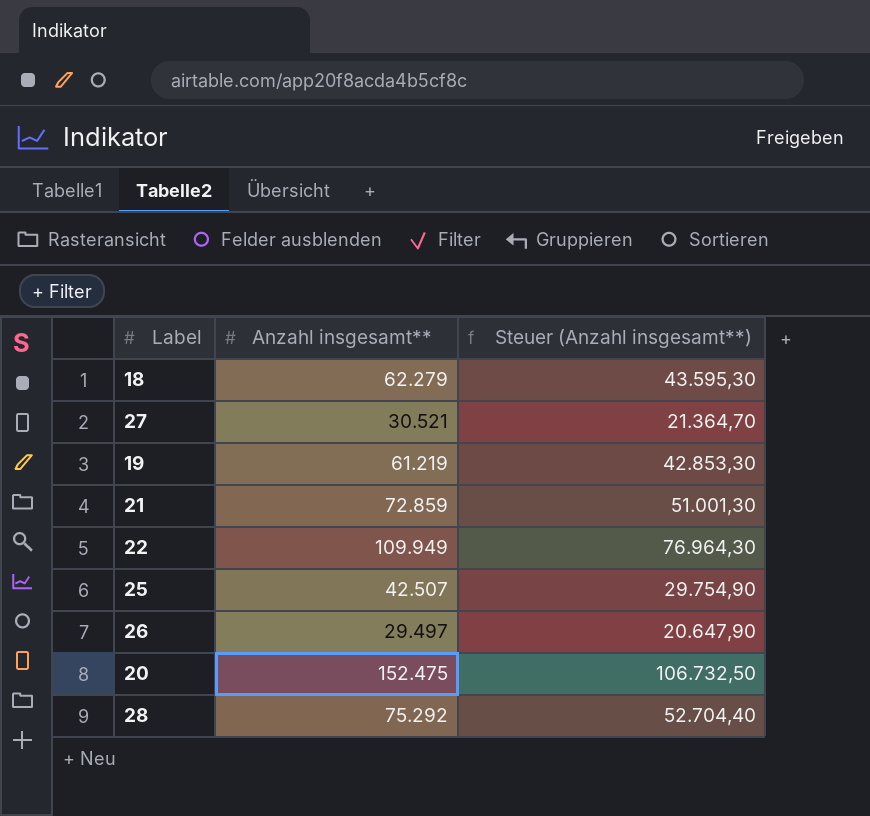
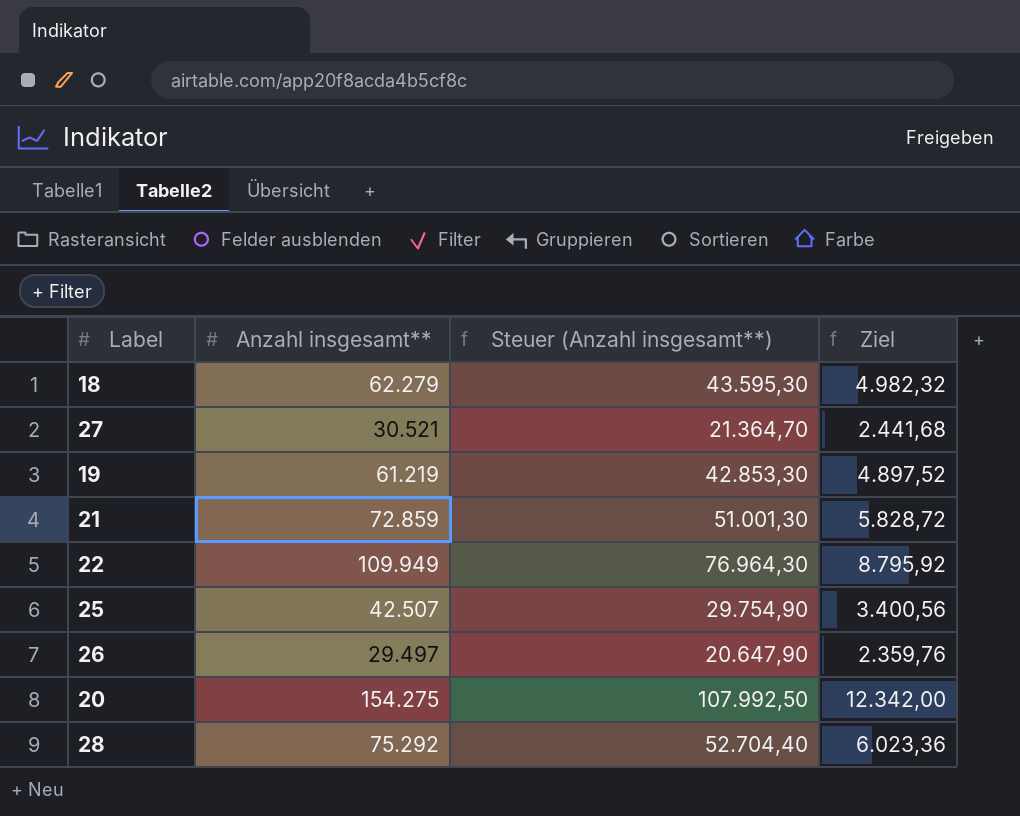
column Ziel | formula: none -> [Anzahl insgesamt**] * 0,08
20 | Anzahl insgesamt**: 152.475 -> 154.275
20 | Steuer (Anzahl insgesamt**): 106.732,50 -> 107.992,50

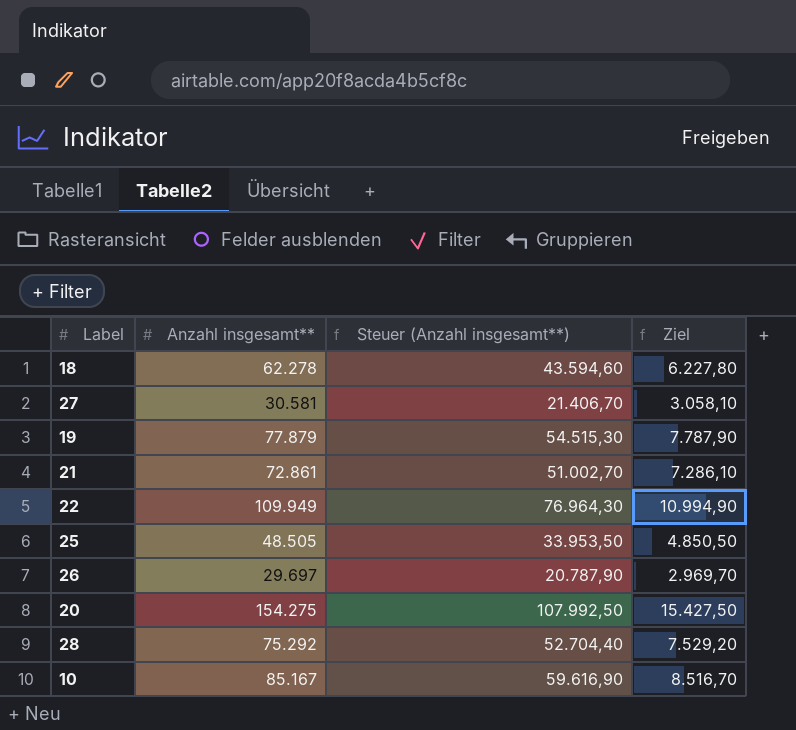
column Ziel | formula: [Anzahl insgesamt**] * 0,08 -> [Anzahl insgesamt**] * 0,1
18 | Anzahl insgesamt**: 62.279 -> 62.278
18 | Steuer (Anzahl insgesamt**): 43.595,30 -> 43.594,60
27 | Anzahl insgesamt**: 30.521 -> 30.581
27 | Steuer (Anzahl insgesamt**): 21.364,70 -> 21.406,70
19 | Anzahl insgesamt**: 61.219 -> 77.879
19 | Steuer (Anzahl insgesamt**): 42.853,30 -> 54.515,30
21 | Anzahl insgesamt**: 72.859 -> 72.861
21 | Steuer (Anzahl insgesamt**): 51.001,30 -> 51.002,70
25 | Anzahl insgesamt**: 42.507 -> 48.505
25 | Steuer (Anzahl insgesamt**): 29.754,90 -> 33.953,50
26 | Anzahl insgesamt**: 29.497 -> 29.697
26 | Steuer (Anzahl insgesamt**): 20.647,90 -> 20.787,90
row 10: none -> 85.167 | 59.616,90 | 8.516,70

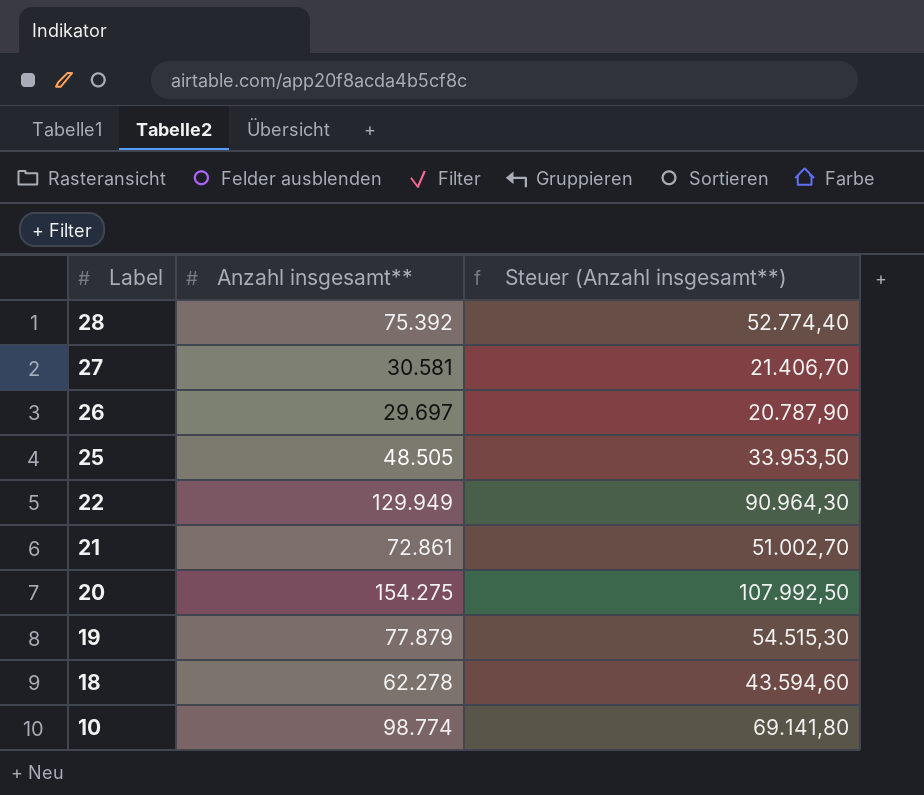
row order: none -> Label descending
column Ziel | formula: [Anzahl insgesamt**] * 0,1 -> none
28 | Anzahl insgesamt**: 75.292 -> 75.392
28 | Steuer (Anzahl insgesamt**): 52.704,40 -> 52.774,40
22 | Anzahl insgesamt**: 109.949 -> 129.949
22 | Steuer (Anzahl insgesamt**): 76.964,30 -> 90.964,30
10 | Anzahl insgesamt**: 85.167 -> 98.774
10 | Steuer (Anzahl insgesamt**): 59.616,90 -> 69.141,80

